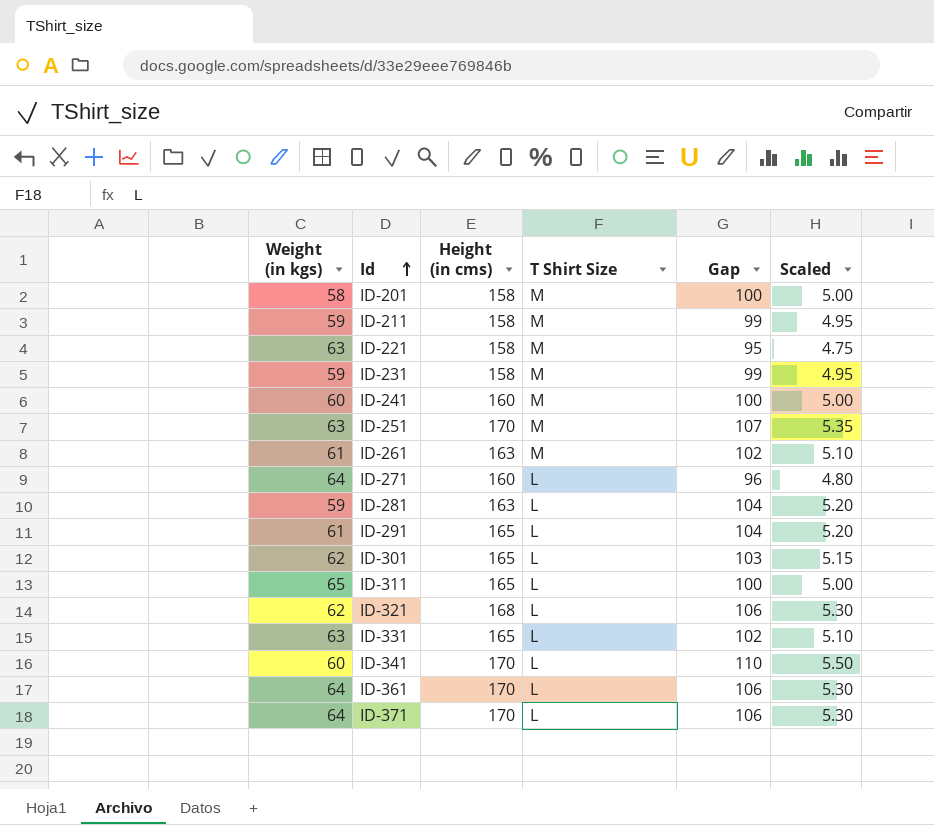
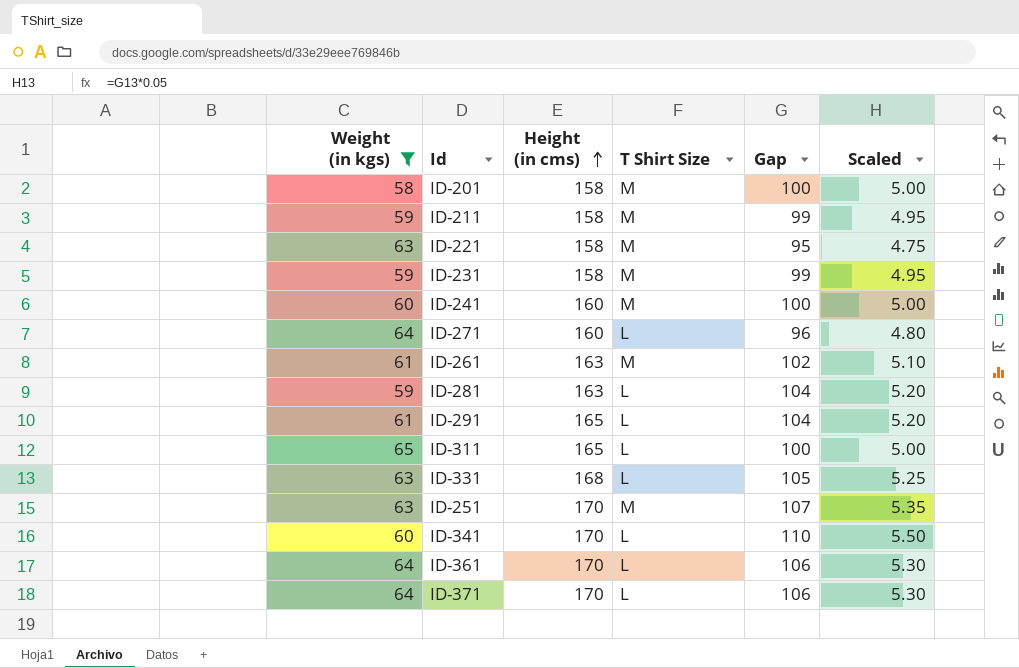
filter: none -> Weight (in kgs) != 62
row order: Id ascending -> Height (in cms) ascending
ID-331 | Height (in cms): 165 -> 168
ID-331 | Gap: 102 -> 105
ID-331 | Scaled: 5.10 -> 5.25

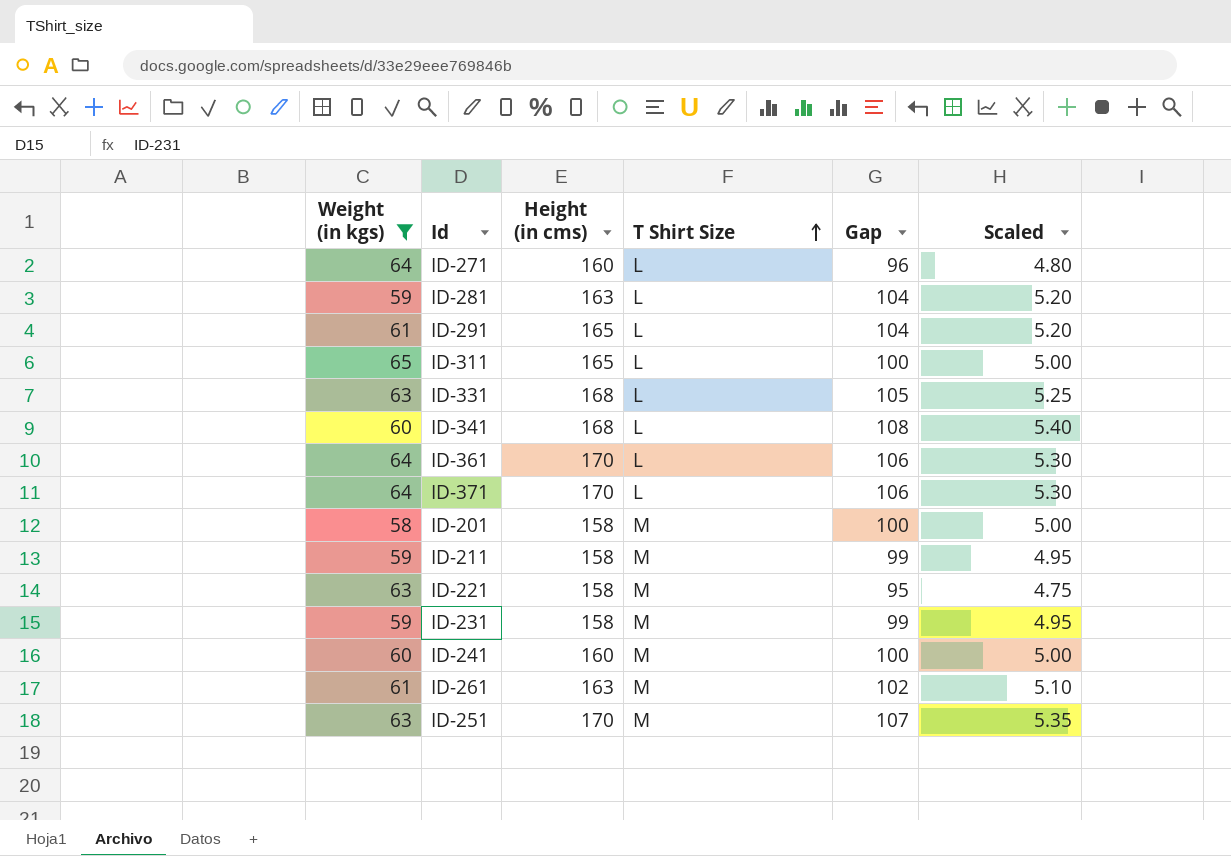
row order: Height (in cms) ascending -> T Shirt Size ascending
ID-341 | Height (in cms): 170 -> 168
ID-341 | Gap: 110 -> 108
ID-341 | Scaled: 5.50 -> 5.40

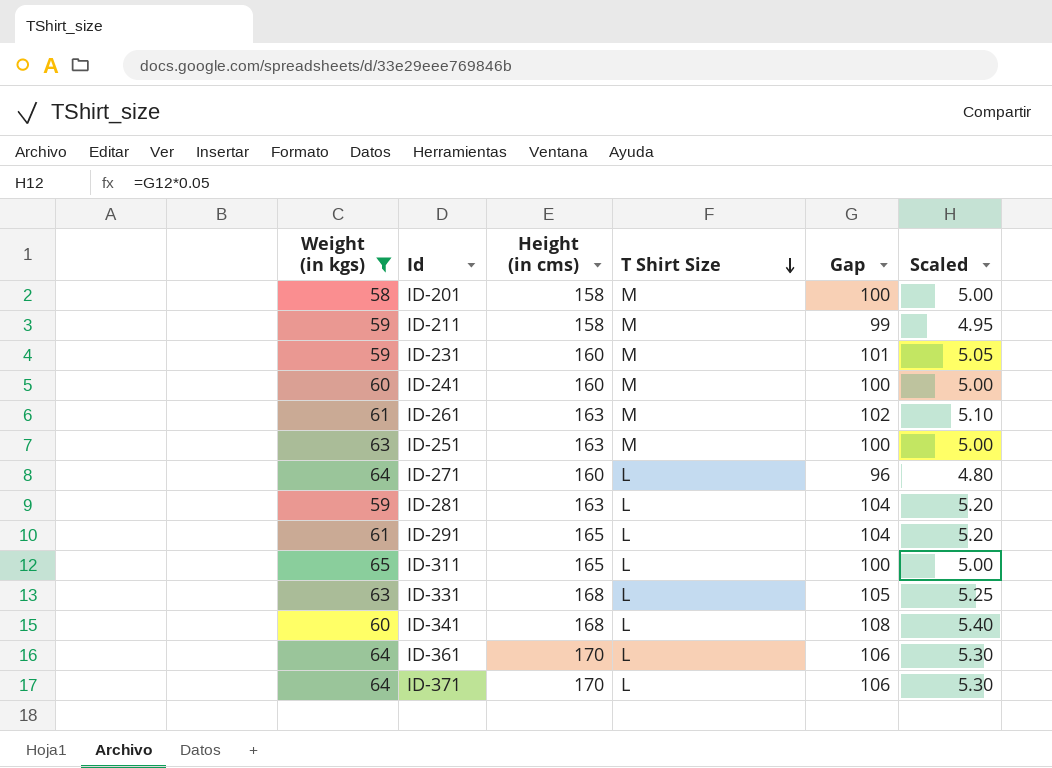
row order: T Shirt Size ascending -> T Shirt Size descending
row ID-221: 63 | 158 | M | 95 | 4.75 -> none
ID-231 | Height (in cms): 158 -> 160
ID-231 | Gap: 99 -> 101
ID-231 | Scaled: 4.95 -> 5.05
ID-251 | Height (in cms): 170 -> 163
ID-251 | Gap: 107 -> 100
ID-251 | Scaled: 5.35 -> 5.00

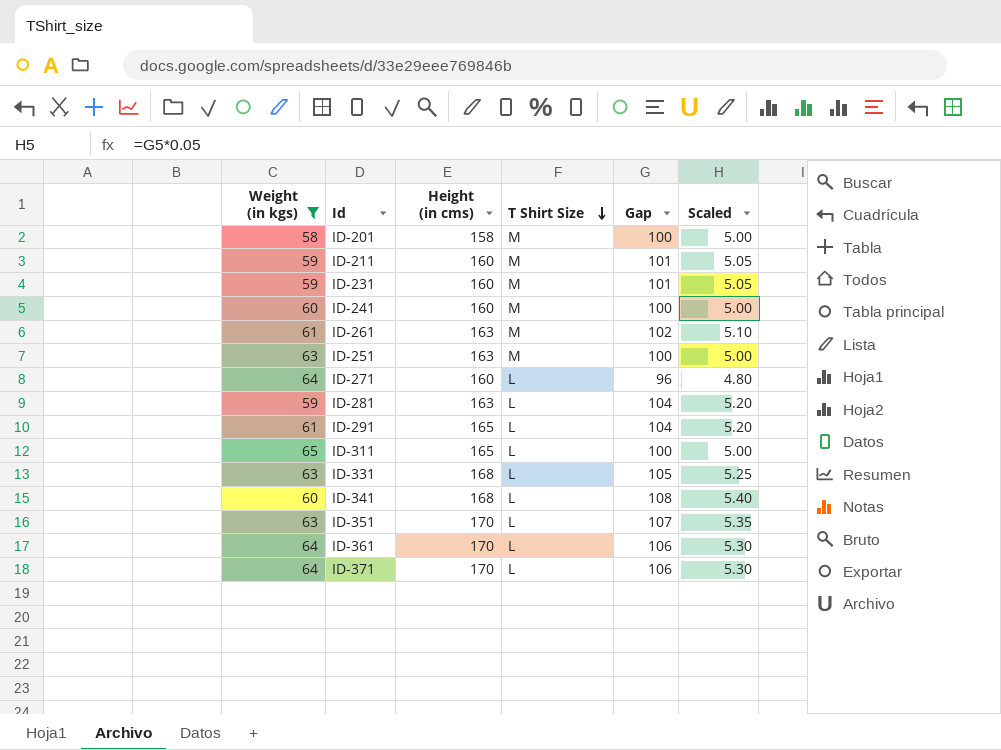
ID-211 | Height (in cms): 158 -> 160
ID-211 | Gap: 99 -> 101
ID-211 | Scaled: 4.95 -> 5.05
row ID-351: none -> 63 | 170 | L | 107 | 5.35

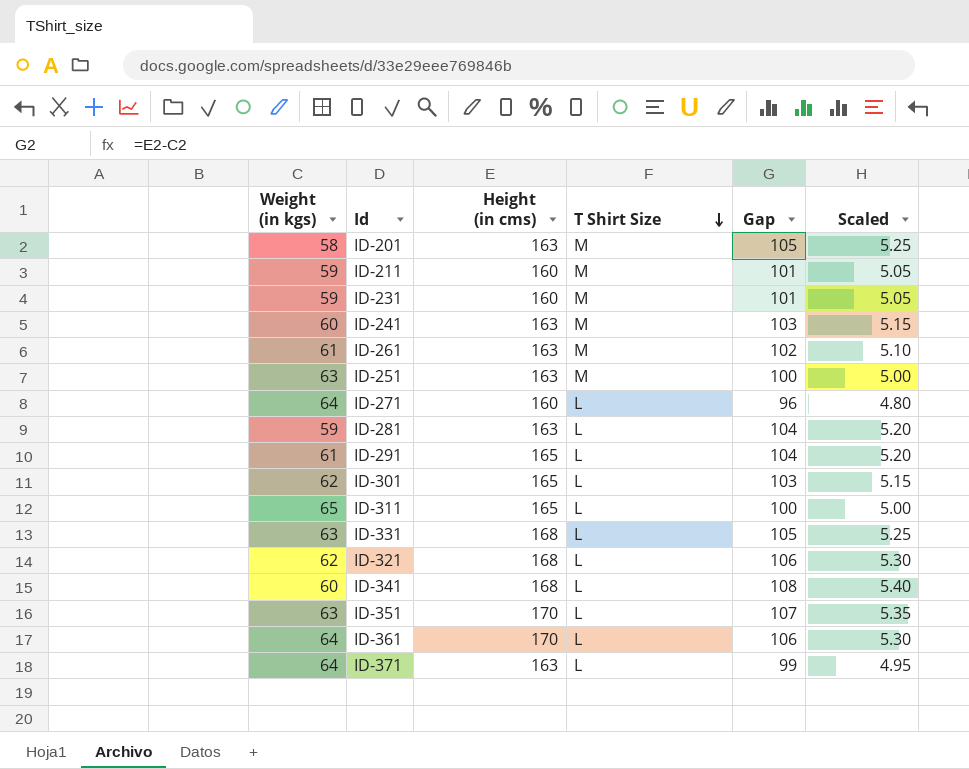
filter: Weight (in kgs) != 62 -> none
ID-201 | Height (in cms): 158 -> 163
ID-201 | Gap: 100 -> 105
ID-201 | Scaled: 5.00 -> 5.25
ID-241 | Height (in cms): 160 -> 163
ID-241 | Gap: 100 -> 103
ID-241 | Scaled: 5.00 -> 5.15
ID-371 | Height (in cms): 170 -> 163
ID-371 | Gap: 106 -> 99
ID-371 | Scaled: 5.30 -> 4.95

